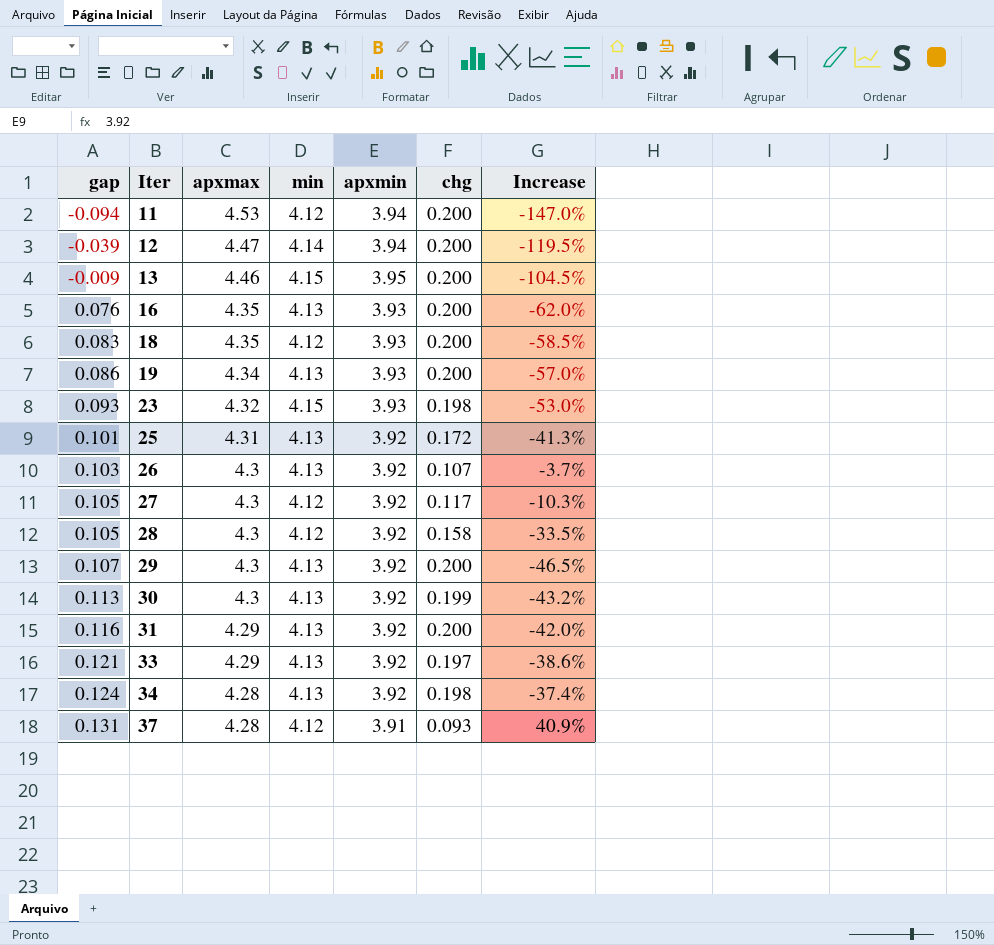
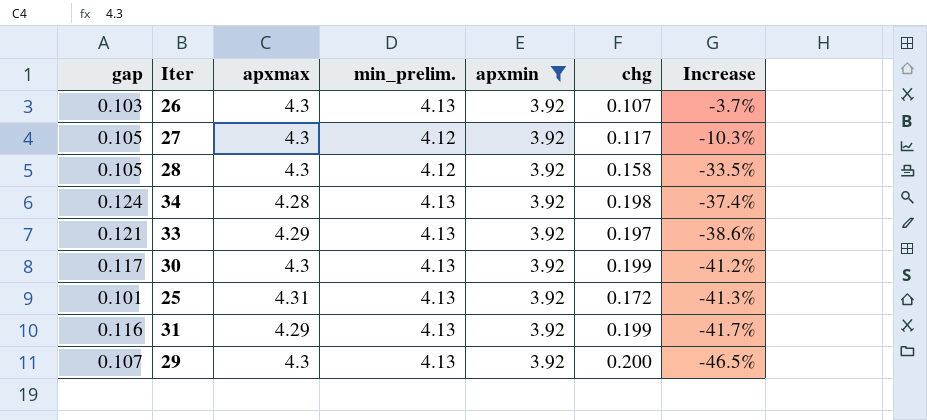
filter: none -> apxmin = 3.92
row order: gap ascending -> Increase descending
column name: min -> min_prelim.
30 | gap: 0.113 -> 0.117
30 | Increase: -43.2% -> -41.2%
31 | chg: 0.200 -> 0.199
31 | Increase: -42.0% -> -41.7%

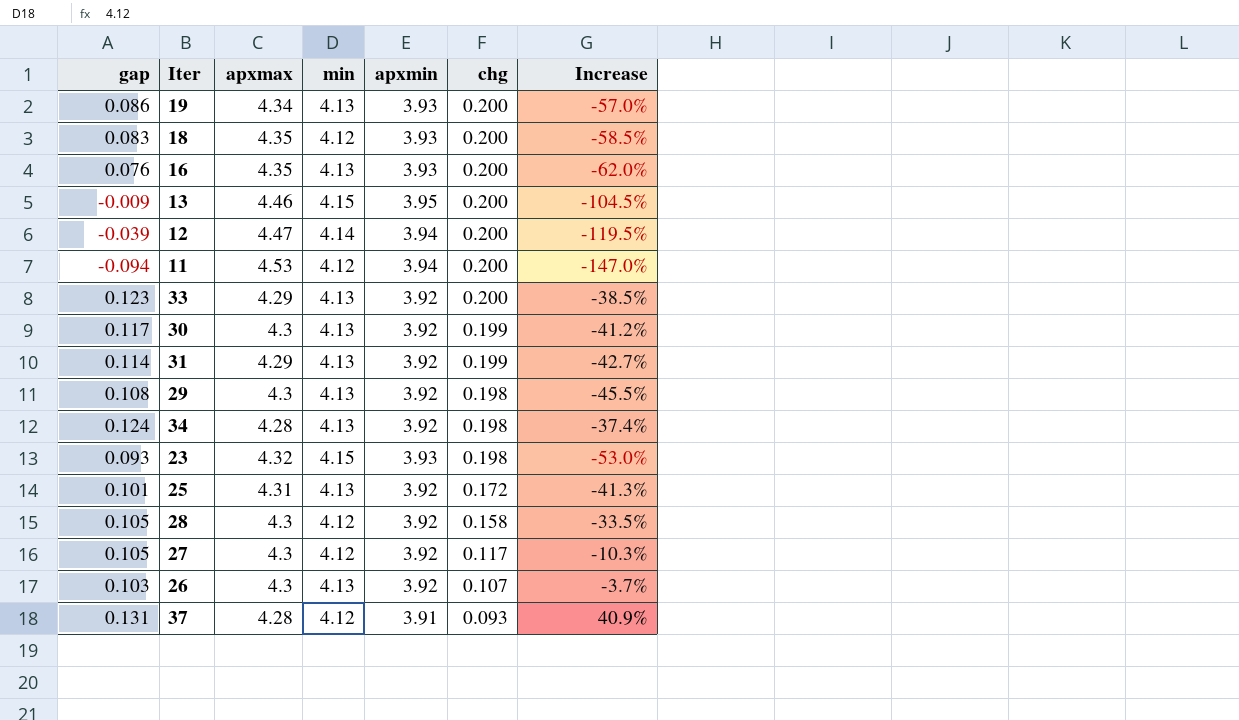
filter: apxmin = 3.92 -> none
row order: Increase descending -> chg descending
column name: min_prelim. -> min
33 | gap: 0.121 -> 0.123
33 | chg: 0.197 -> 0.200
33 | Increase: -38.6% -> -38.5%
31 | gap: 0.116 -> 0.114
31 | Increase: -41.7% -> -42.7%
29 | gap: 0.107 -> 0.108
29 | chg: 0.200 -> 0.198
29 | Increase: -46.5% -> -45.5%

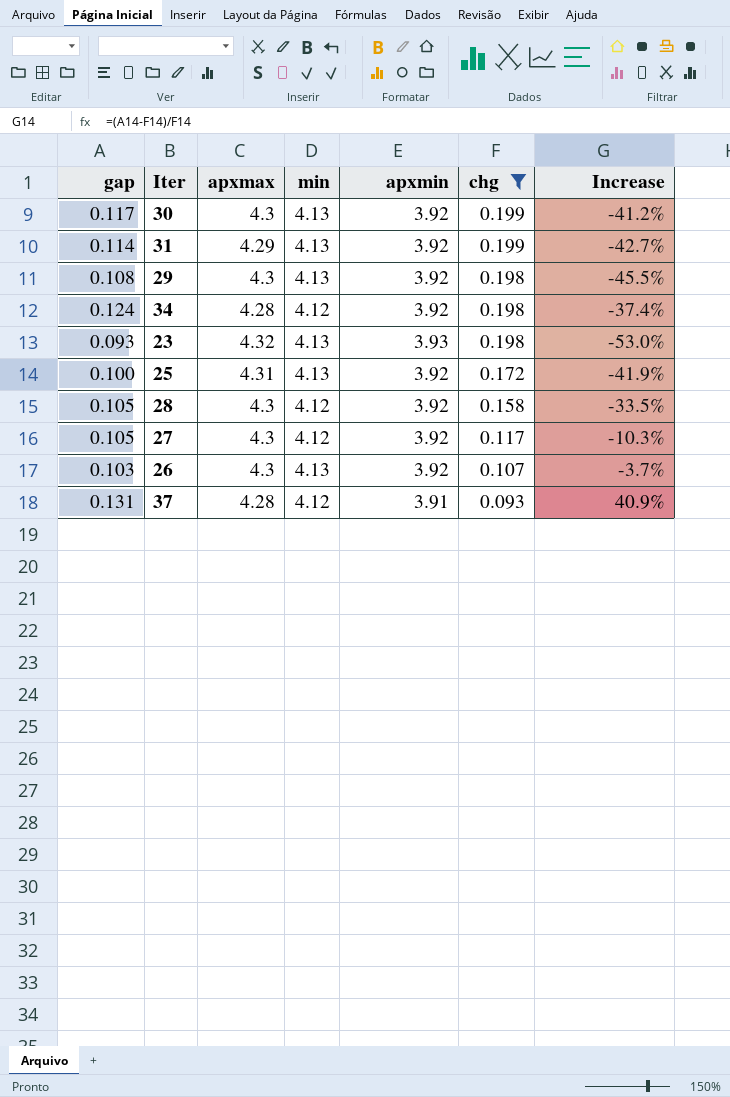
filter: none -> chg != 0.200
34 | min: 4.13 -> 4.12
23 | min: 4.15 -> 4.13
25 | gap: 0.101 -> 0.100
25 | Increase: -41.3% -> -41.9%

